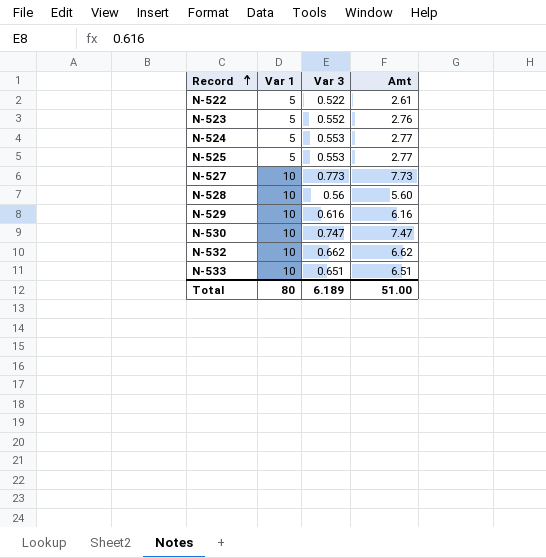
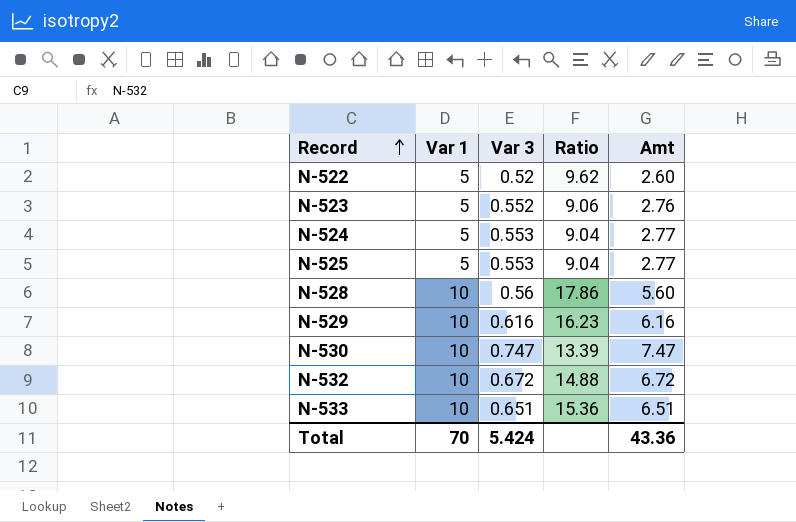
column Ratio | formula: none -> [Var 1] / [Var 3]
row N-527: 10 | 0.773 | 7.73 -> none
N-522 | Var 3: 0.522 -> 0.52
N-522 | Amt: 2.61 -> 2.60
N-532 | Var 3: 0.662 -> 0.672
N-532 | Amt: 6.62 -> 6.72
Total | Var 1: 80 -> 70
Total | Var 3: 6.189 -> 5.424
Total | Amt: 51.00 -> 43.36

